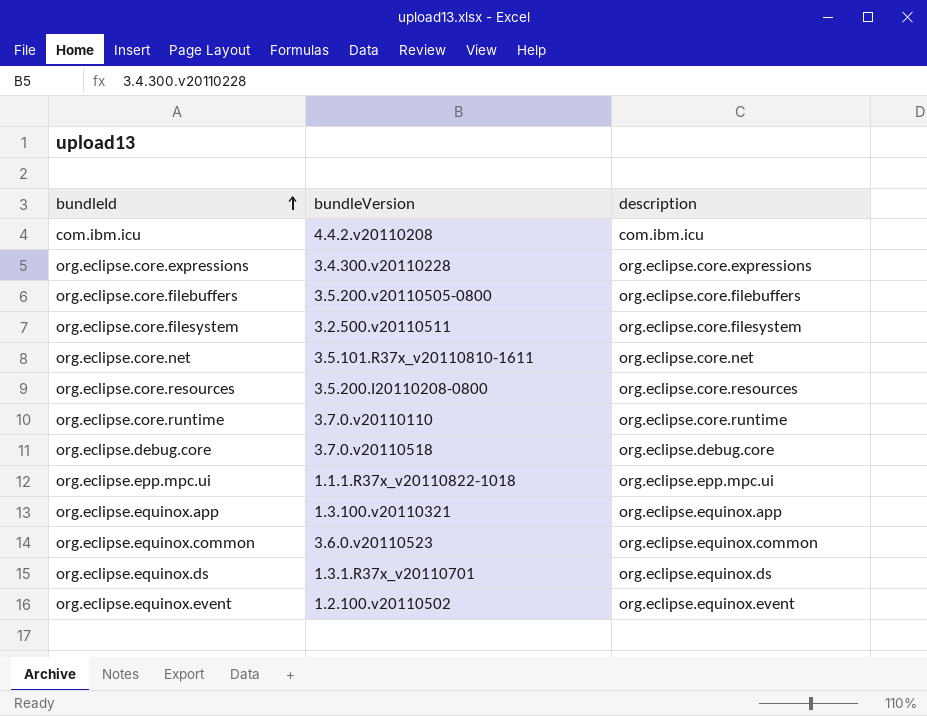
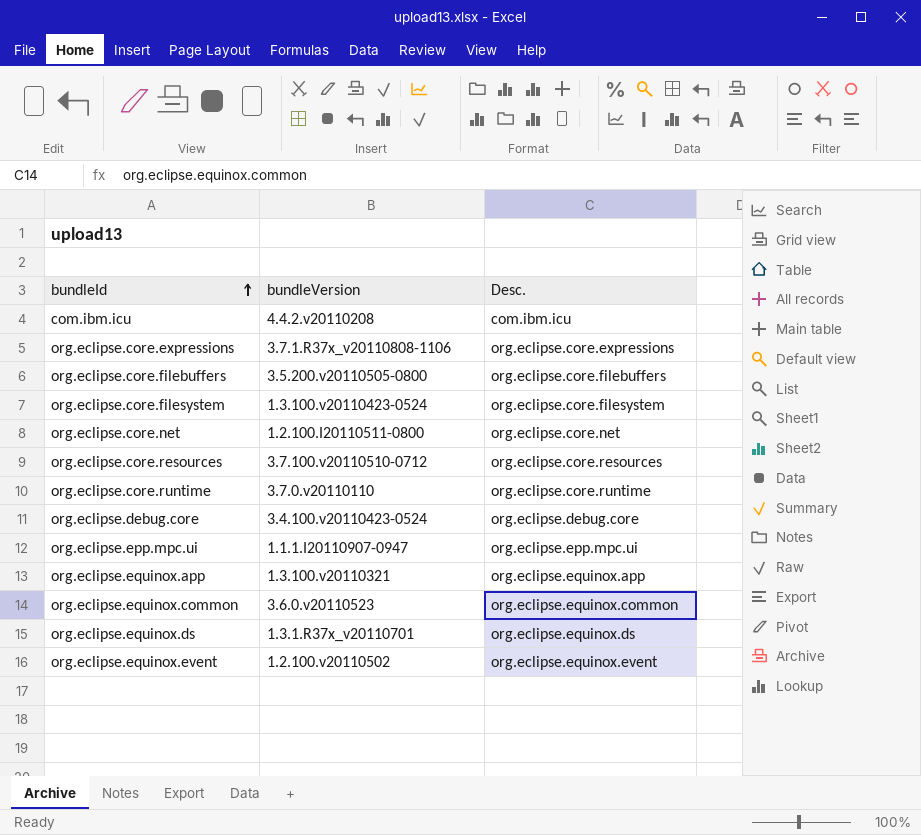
column name: description -> Desc.
org.eclipse.core.expressions | bundleVersion: 3.4.300.v20110228 -> 3.7.1.R37x_v20110808-1106
org.eclipse.core.filesystem | bundleVersion: 3.2.500.v20110511 -> 1.3.100.v20110423-0524
org.eclipse.core.net | bundleVersion: 3.5.101.R37x_v20110810-1611 -> 1.2.100.I20110511-0800
org.eclipse.core.resources | bundleVersion: 3.5.200.I20110208-0800 -> 3.7.100.v20110510-0712
org.eclipse.debug.core | bundleVersion: 3.7.0.v20110518 -> 3.4.100.v20110423-0524
org.eclipse.epp.mpc.ui | bundleVersion: 1.1.1.R37x_v20110822-1018 -> 1.1.1.I20110907-0947

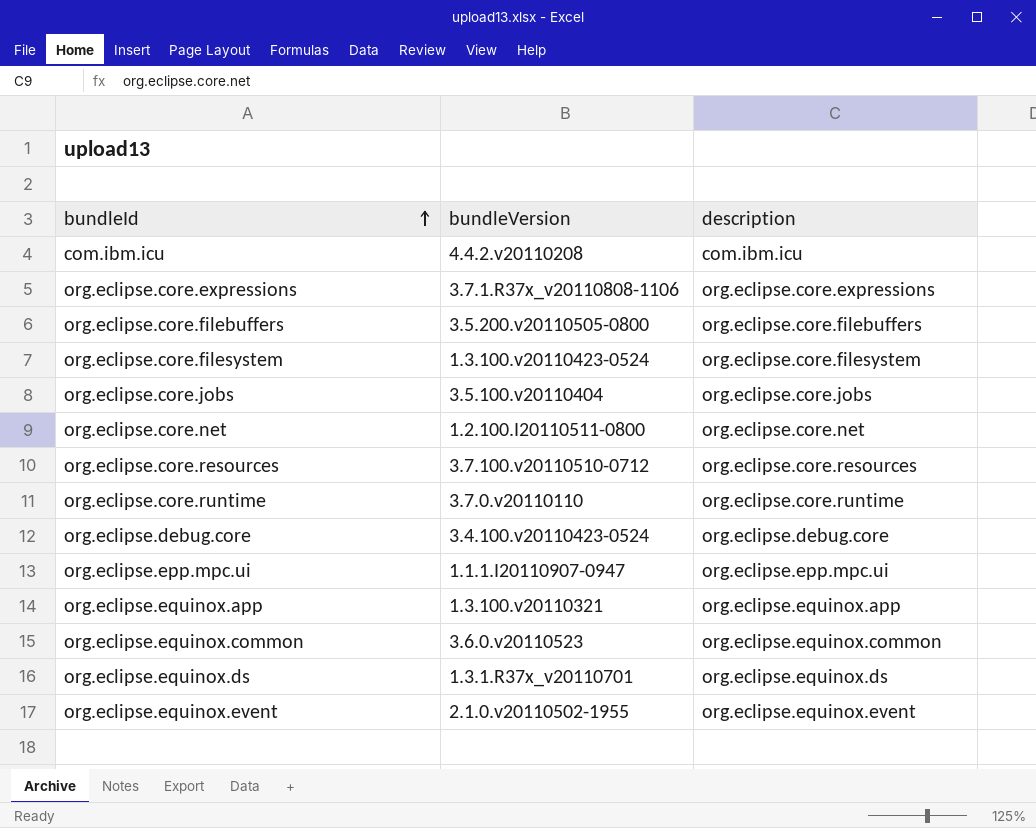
column name: Desc. -> description
row org.eclipse.core.jobs: none -> 3.5.100.v20110404 | org.eclipse.core.jobs
org.eclipse.equinox.event | bundleVersion: 1.2.100.v20110502 -> 2.1.0.v20110502-1955

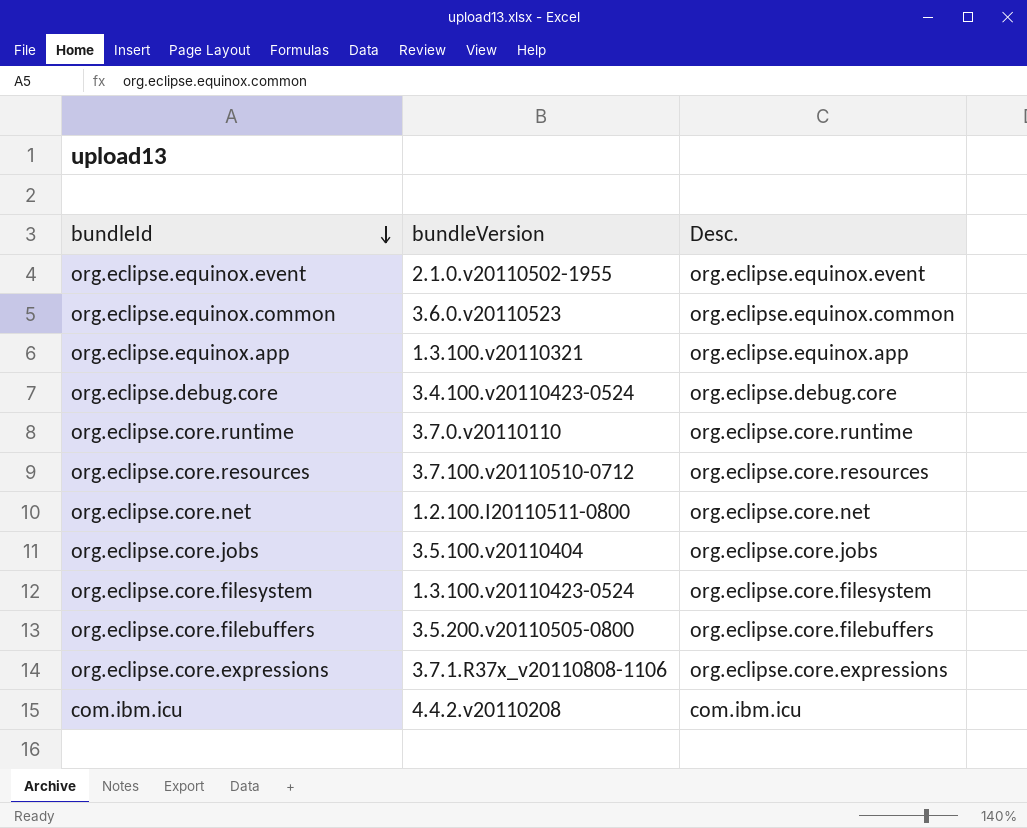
row order: bundleId ascending -> bundleId descending
column name: description -> Desc.
row org.eclipse.epp.mpc.ui: 1.1.1.I20110907-0947 | org.eclipse.epp.mpc.ui -> none
row org.eclipse.equinox.ds: 1.3.1.R37x_v20110701 | org.eclipse.equinox.ds -> none

